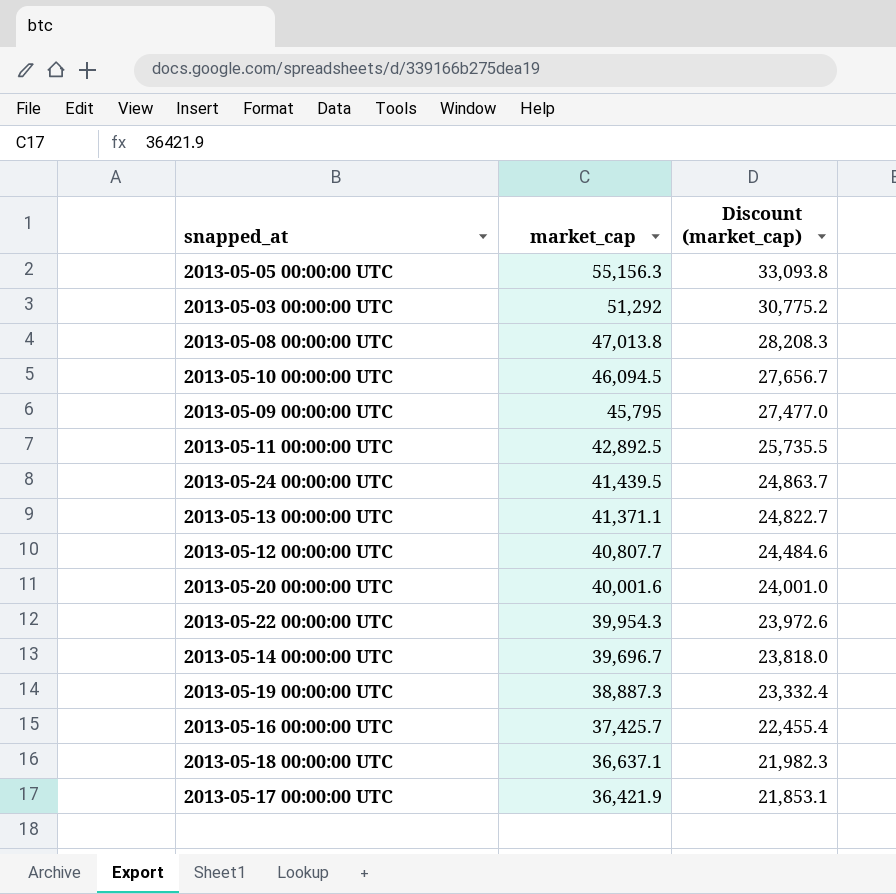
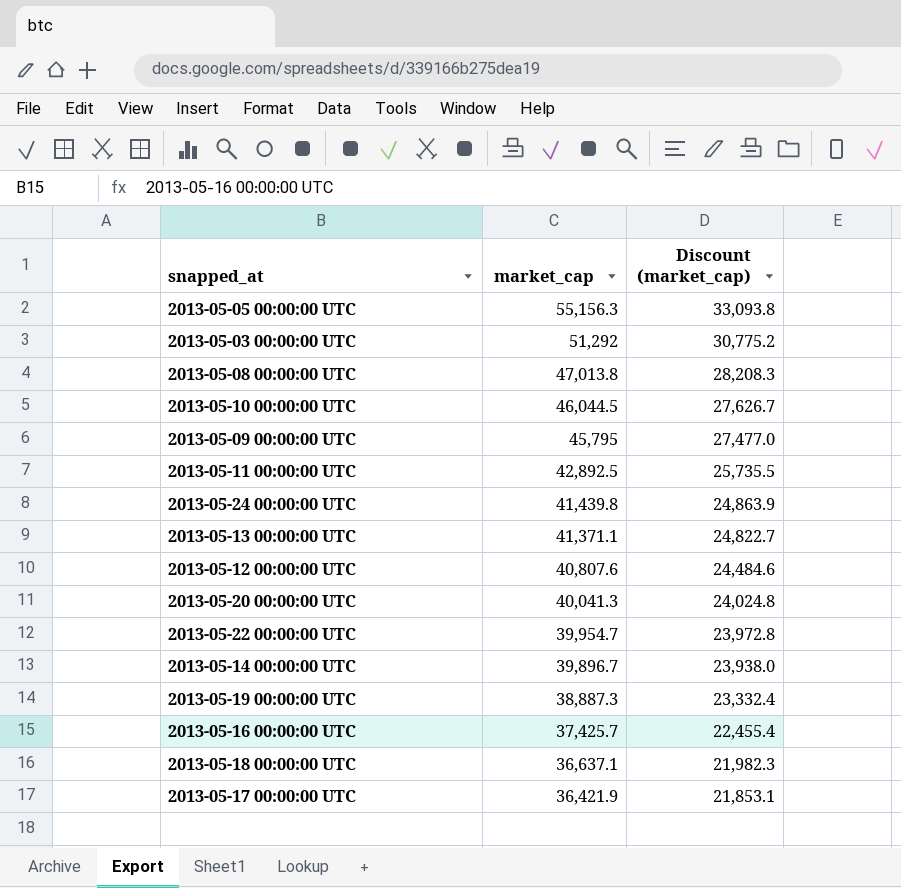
2013-05-10 00:00:00 UTC | market_cap: 46,094.5 -> 46,044.5
2013-05-10 00:00:00 UTC | Discount (market_cap): 27,656.7 -> 27,626.7
2013-05-24 00:00:00 UTC | market_cap: 41,439.5 -> 41,439.8
2013-05-24 00:00:00 UTC | Discount (market_cap): 24,863.7 -> 24,863.9
2013-05-12 00:00:00 UTC | market_cap: 40,807.7 -> 40,807.6
2013-05-20 00:00:00 UTC | market_cap: 40,001.6 -> 40,041.3
2013-05-20 00:00:00 UTC | Discount (market_cap): 24,001.0 -> 24,024.8
2013-05-22 00:00:00 UTC | market_cap: 39,954.3 -> 39,954.7
2013-05-22 00:00:00 UTC | Discount (market_cap): 23,972.6 -> 23,972.8
2013-05-14 00:00:00 UTC | market_cap: 39,696.7 -> 39,896.7
2013-05-14 00:00:00 UTC | Discount (market_cap): 23,818.0 -> 23,938.0

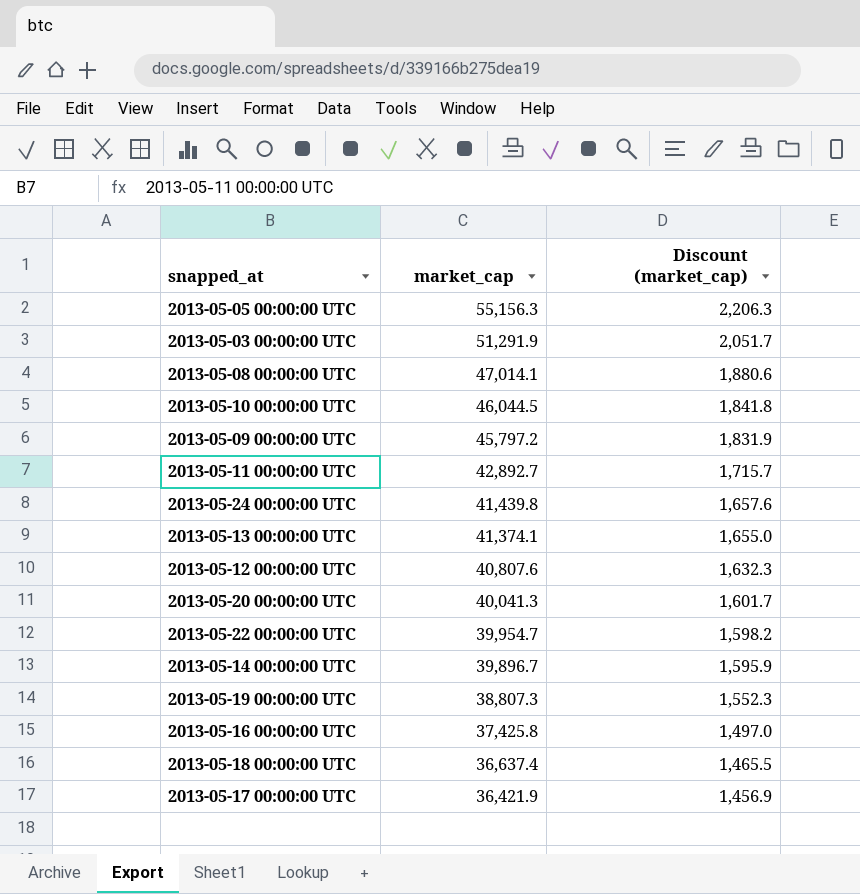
column Discount (market_cap) | formula: [market_cap] * 0.6 -> [market_cap] * 0.04
2013-05-03 00:00:00 UTC | market_cap: 51,292 -> 51,291.9
2013-05-08 00:00:00 UTC | market_cap: 47,013.8 -> 47,014.1
2013-05-09 00:00:00 UTC | market_cap: 45,795 -> 45,797.2
2013-05-11 00:00:00 UTC | market_cap: 42,892.5 -> 42,892.7
2013-05-13 00:00:00 UTC | market_cap: 41,371.1 -> 41,374.1
2013-05-19 00:00:00 UTC | market_cap: 38,887.3 -> 38,807.3
2013-05-16 00:00:00 UTC | market_cap: 37,425.7 -> 37,425.8
2013-05-18 00:00:00 UTC | market_cap: 36,637.1 -> 36,637.4

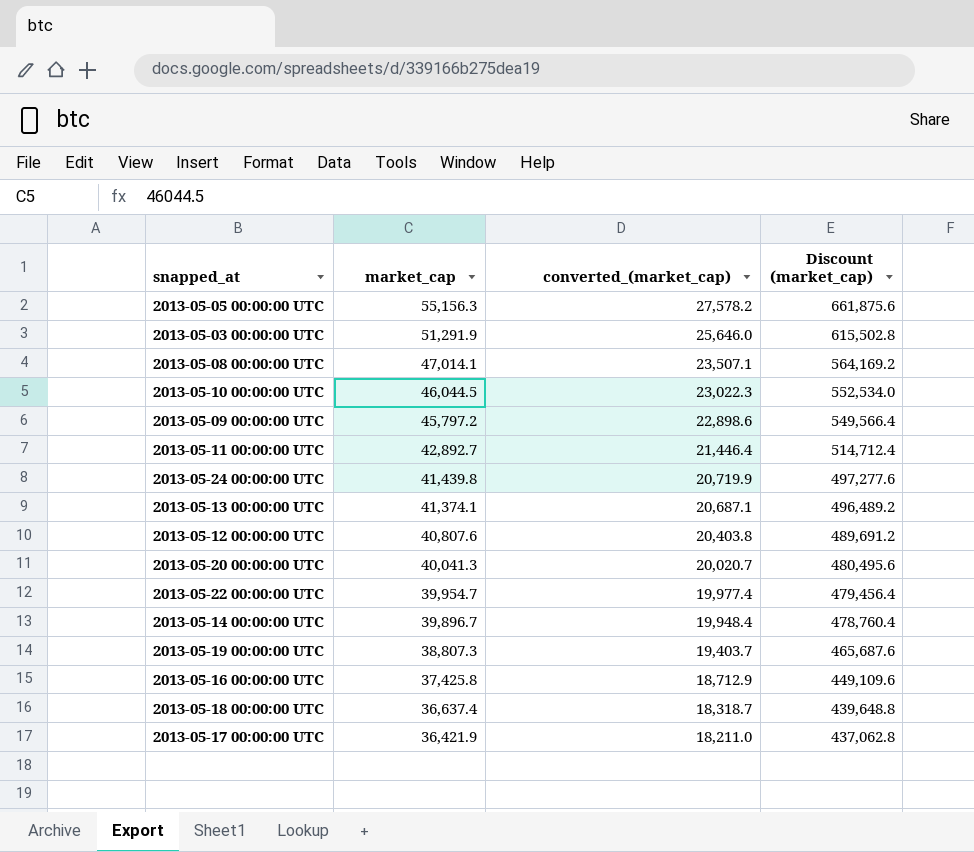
column converted_(market_cap) | formula: none -> [market_cap] * 0.5
column Discount (market_cap) | formula: [market_cap] * 0.04 -> [market_cap] * 12

